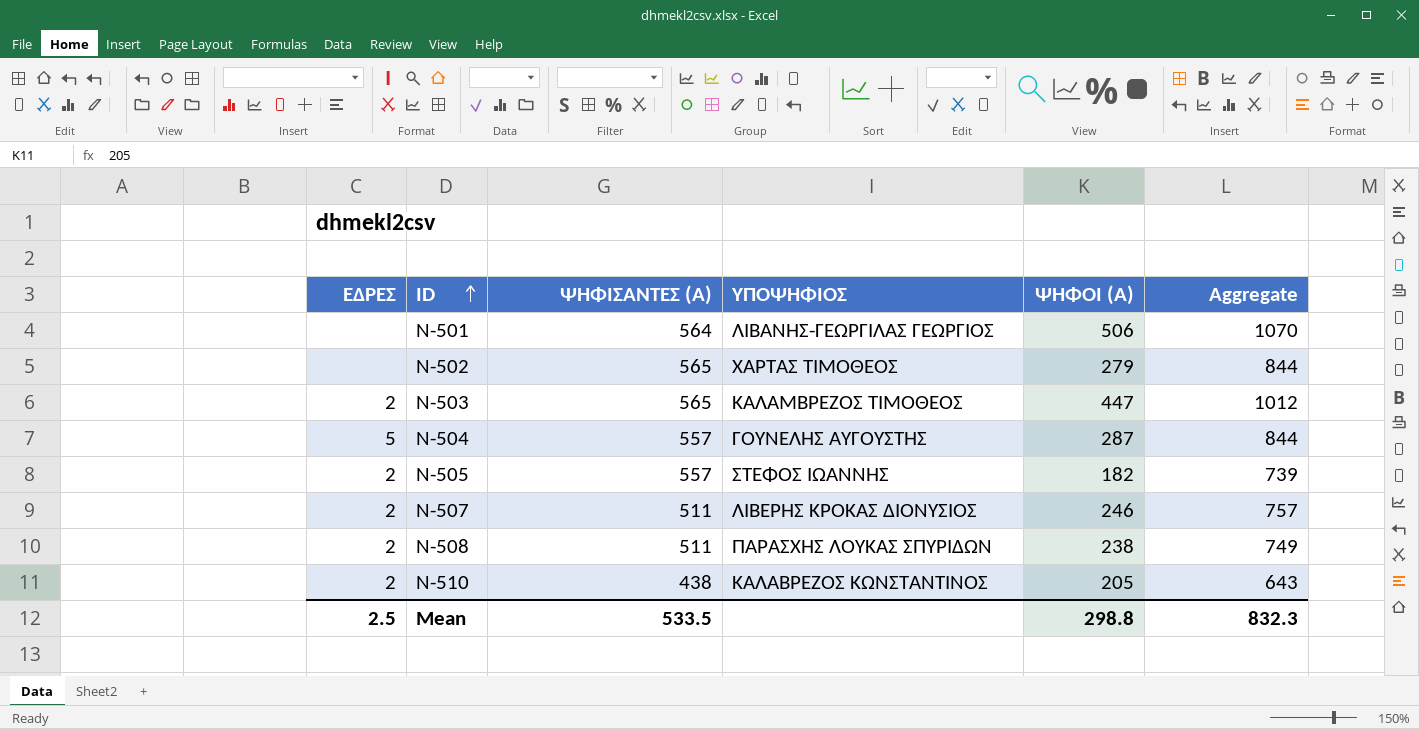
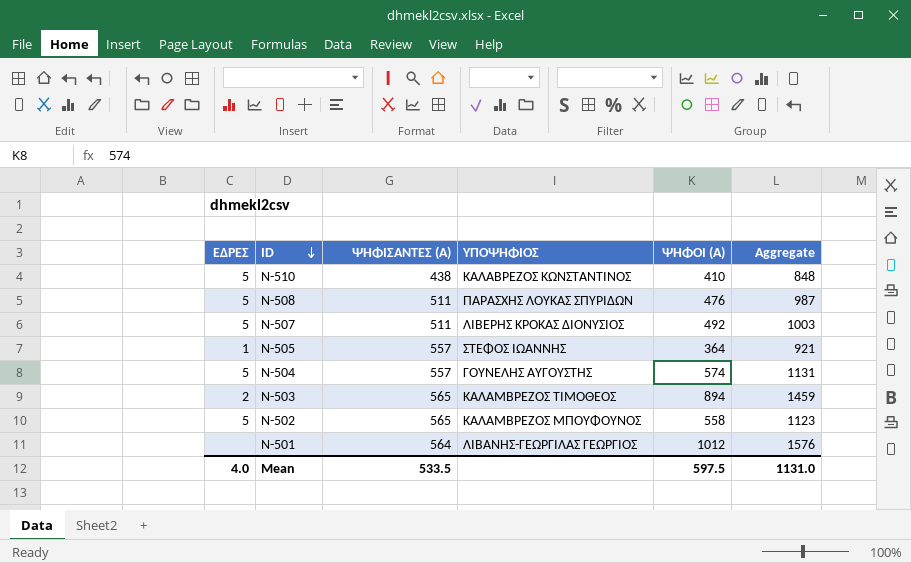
row order: ID ascending -> ID descending
N-510 | ΕΔΡΕΣ: 2 -> 5
N-510 | ΨΗΦΟΙ (Α): 205 -> 410
N-510 | Aggregate: 643 -> 848
N-508 | ΕΔΡΕΣ: 2 -> 5
N-508 | ΨΗΦΟΙ (Α): 238 -> 476
N-508 | Aggregate: 749 -> 987
N-507 | ΕΔΡΕΣ: 2 -> 5
N-507 | ΨΗΦΟΙ (Α): 246 -> 492
N-507 | Aggregate: 757 -> 1003
N-505 | ΕΔΡΕΣ: 2 -> 1
N-505 | ΨΗΦΟΙ (Α): 182 -> 364
N-505 | Aggregate: 739 -> 921
N-504 | ΨΗΦΟΙ (Α): 287 -> 574
N-504 | Aggregate: 844 -> 1131
N-503 | ΨΗΦΟΙ (Α): 447 -> 894
N-503 | Aggregate: 1012 -> 1459
N-502 | ΕΔΡΕΣ: none -> 5
N-502 | ΥΠΟΨΗΦΙΟΣ: ΧΑΡΤΑΣ ΤΙΜΟΘΕΟΣ -> ΚΑΛΑΜΒΡΕΖΟΣ ΜΠΟΥΦΟΥΝΟΣ
N-502 | ΨΗΦΟΙ (Α): 279 -> 558
N-502 | Aggregate: 844 -> 1123
N-501 | ΨΗΦΟΙ (Α): 506 -> 1012
N-501 | Aggregate: 1070 -> 1576
Mean | ΕΔΡΕΣ: 2.5 -> 4.0
Mean | ΨΗΦΟΙ (Α): 298.8 -> 597.5
Mean | Aggregate: 832.3 -> 1131.0

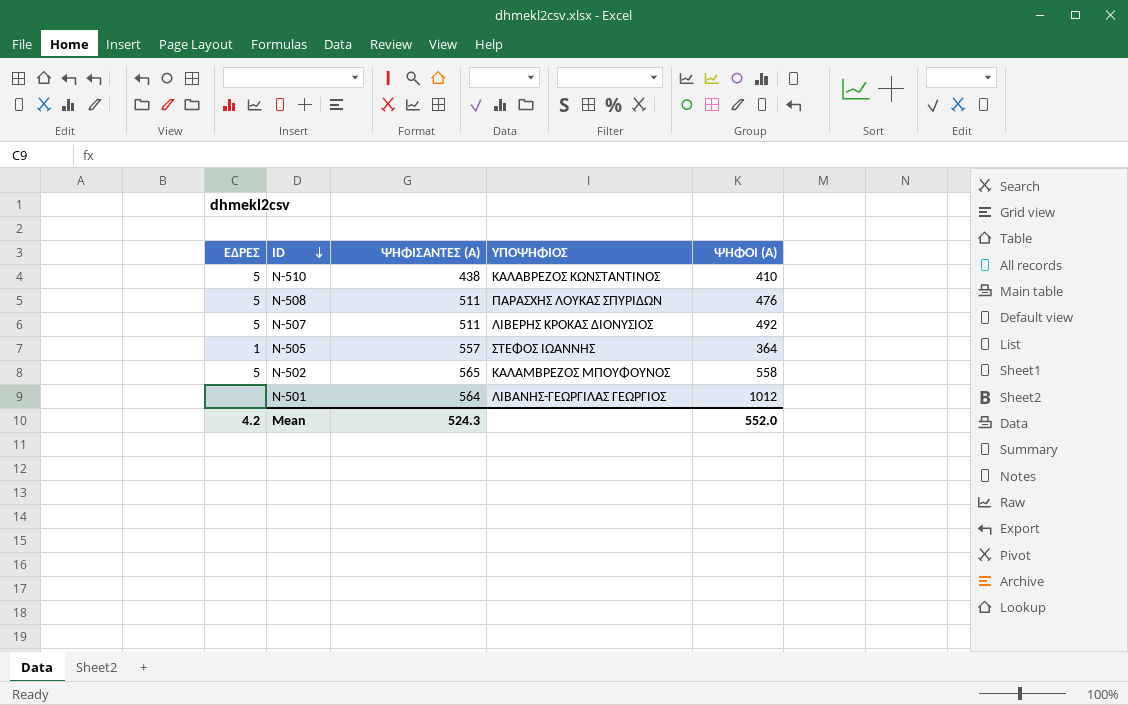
column Aggregate | formula: [ΨΗΦΙΣΑΝΤΕΣ (Α)] + [ΨΗΦΟΙ (Α)] -> none
row N-504: 5 | 557 | ΓΟΥΝΕΛΗΣ ΑΥΓΟΥΣΤΗΣ | 574 | 1131 -> none
row N-503: 2 | 565 | ΚΑΛΑΜΒΡΕΖΟΣ ΤΙΜΟΘΕΟΣ | 894 | 1459 -> none
Mean | ΕΔΡΕΣ: 4.0 -> 4.2
Mean | ΨΗΦΙΣΑΝΤΕΣ (Α): 533.5 -> 524.3
Mean | ΨΗΦΟΙ (Α): 597.5 -> 552.0

